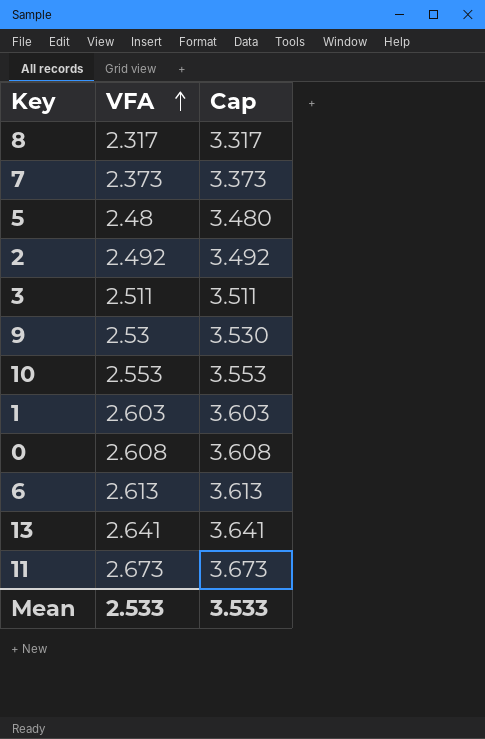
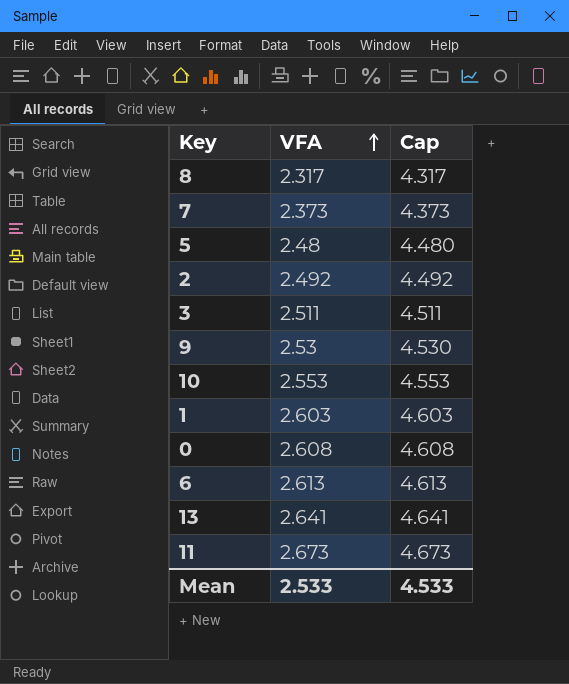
column Cap | formula: [VFA] + 1 -> [VFA] + 2
Mean | Cap: 3.533 -> 4.533

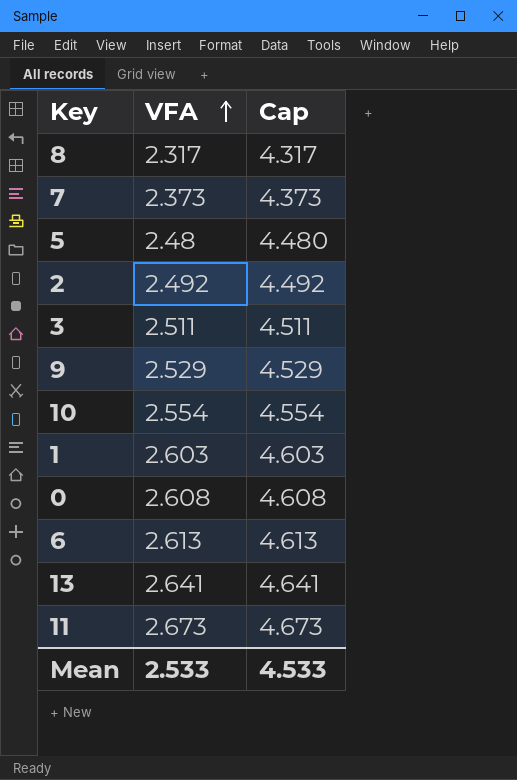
9 | VFA: 2.53 -> 2.529
9 | Cap: 4.530 -> 4.529
10 | VFA: 2.553 -> 2.554
10 | Cap: 4.553 -> 4.554

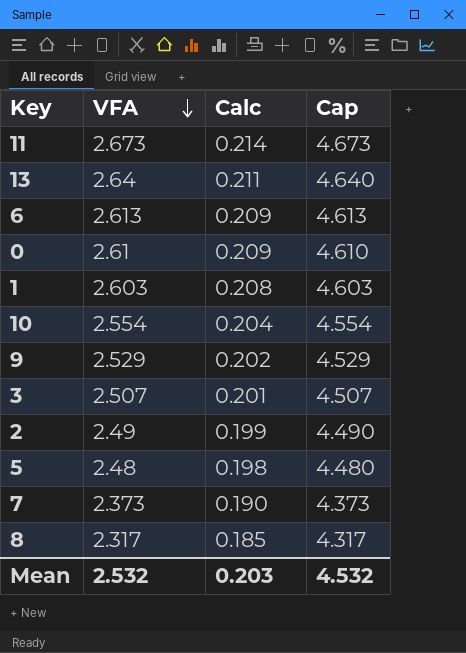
row order: VFA ascending -> VFA descending
column Calc | formula: none -> [VFA] * 0.08
13 | VFA: 2.641 -> 2.64
13 | Cap: 4.641 -> 4.640
0 | VFA: 2.608 -> 2.61
0 | Cap: 4.608 -> 4.610
3 | VFA: 2.511 -> 2.507
3 | Cap: 4.511 -> 4.507
2 | VFA: 2.492 -> 2.49
2 | Cap: 4.492 -> 4.490
Mean | VFA: 2.533 -> 2.532
Mean | Cap: 4.533 -> 4.532

